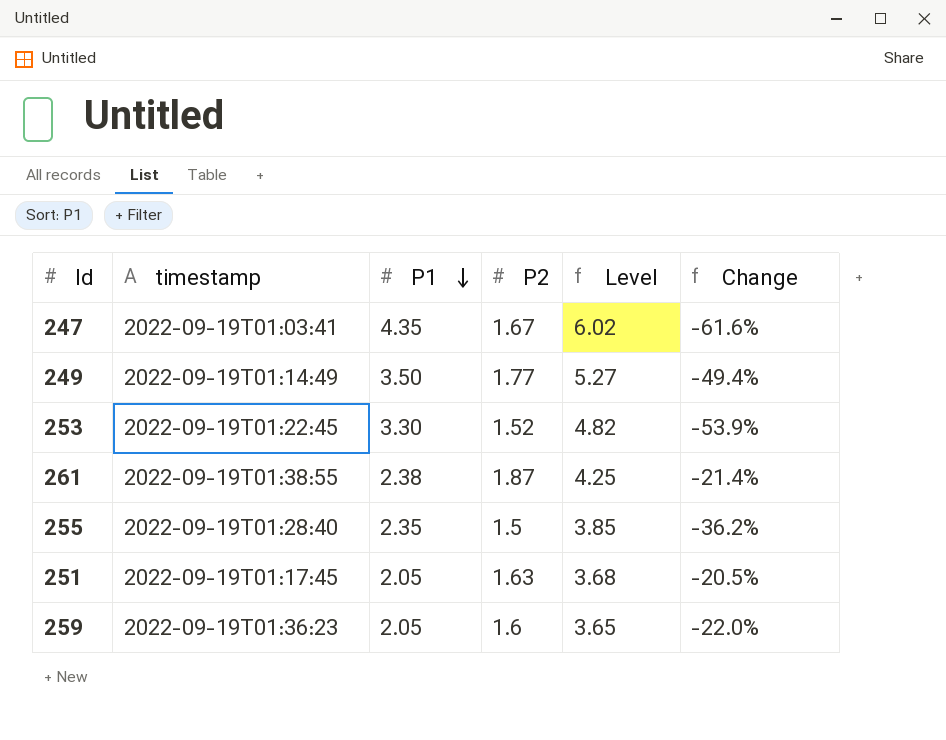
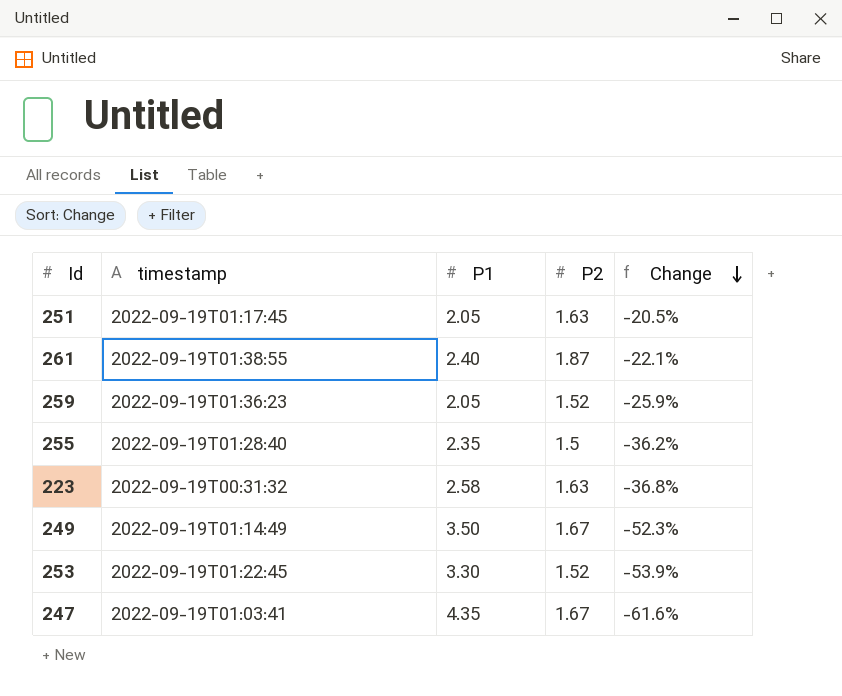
row order: P1 descending -> Change descending
column Level | formula: [P1] + [P2] -> none
261 | P1: 2.38 -> 2.40
261 | Change: -21.4% -> -22.1%
259 | P2: 1.6 -> 1.52
259 | Change: -22.0% -> -25.9%
row 223: none -> 2022-09-19T00:31:32 | 2.58 | 1.63 | -36.8%
249 | P2: 1.77 -> 1.67
249 | Change: -49.4% -> -52.3%

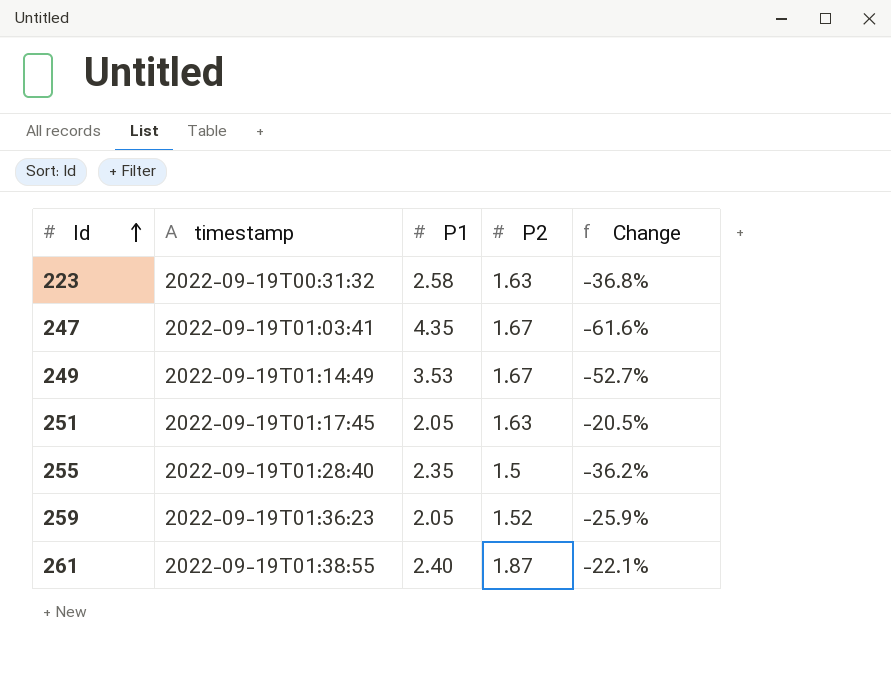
row order: Change descending -> Id ascending
row 253: 2022-09-19T01:22:45 | 3.30 | 1.52 | -53.9% -> none
249 | P1: 3.50 -> 3.53
249 | Change: -52.3% -> -52.7%

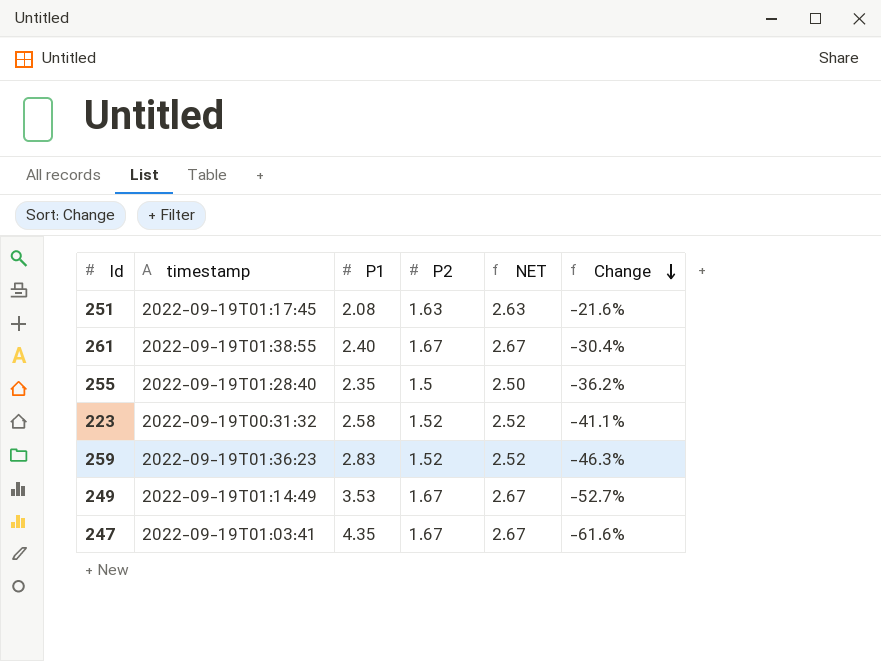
row order: Id ascending -> Change descending
column NET | formula: none -> [P2] + 1
251 | P1: 2.05 -> 2.08
251 | Change: -20.5% -> -21.6%
261 | P2: 1.87 -> 1.67
261 | Change: -22.1% -> -30.4%
223 | P2: 1.63 -> 1.52
223 | Change: -36.8% -> -41.1%
259 | P1: 2.05 -> 2.83
259 | Change: -25.9% -> -46.3%

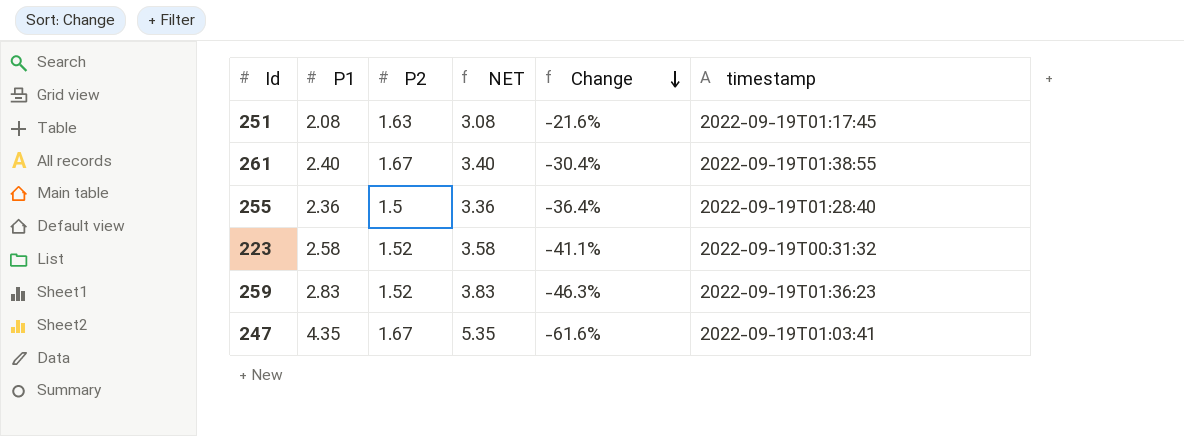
column NET | formula: [P2] + 1 -> [P1] + 1
column timestamp | position: 2 -> 6
row 249: 2022-09-19T01:14:49 | 3.53 | 1.67 | 2.67 | -52.7% -> none
255 | P1: 2.35 -> 2.36
255 | Change: -36.2% -> -36.4%

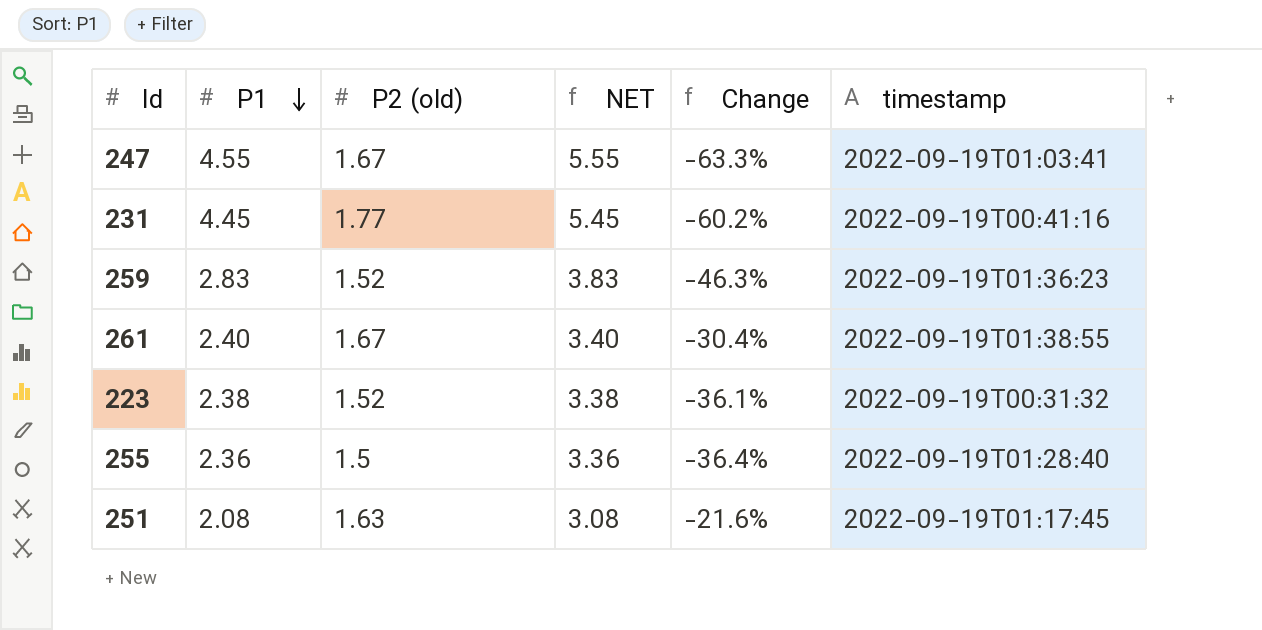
row order: Change descending -> P1 descending
column name: P2 -> P2 (old)
247 | P1: 4.35 -> 4.55
247 | NET: 5.35 -> 5.55
247 | Change: -61.6% -> -63.3%
row 231: none -> 4.45 | 1.77 | 5.45 | -60.2% | 2022-09-19T00:41:16
223 | P1: 2.58 -> 2.38
223 | NET: 3.58 -> 3.38
223 | Change: -41.1% -> -36.1%

